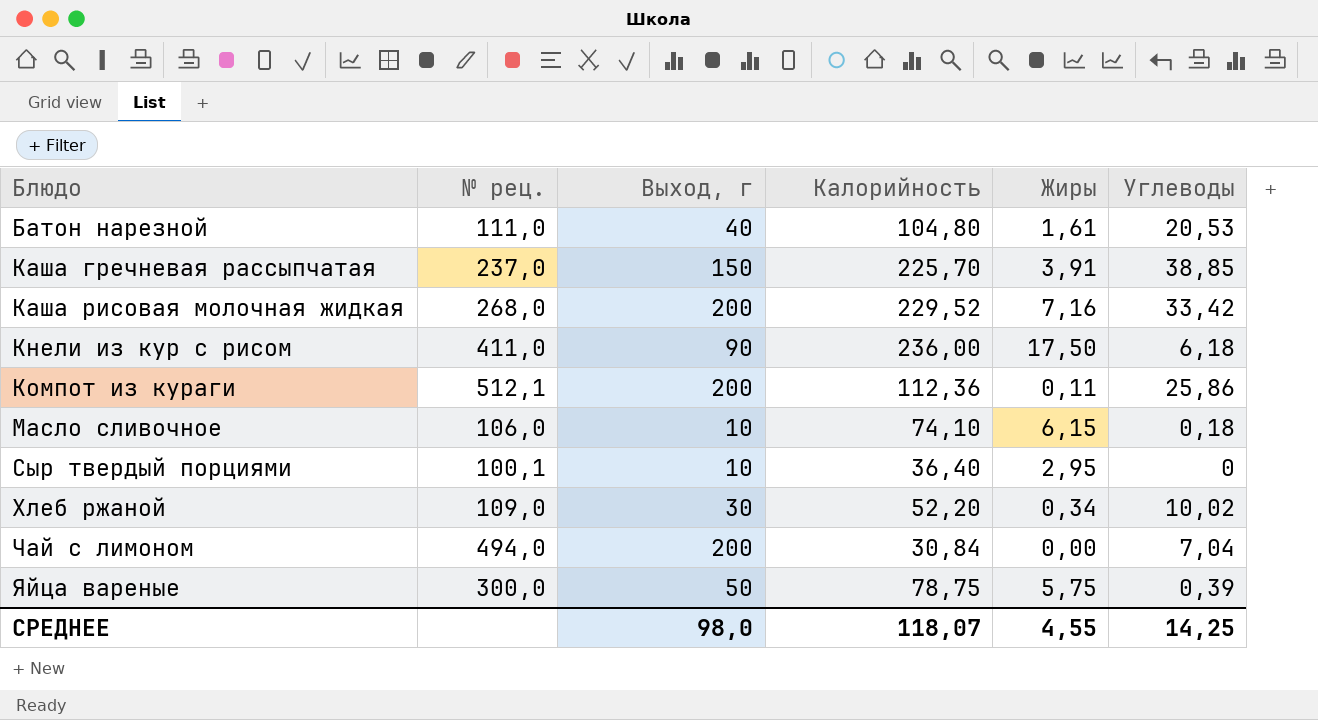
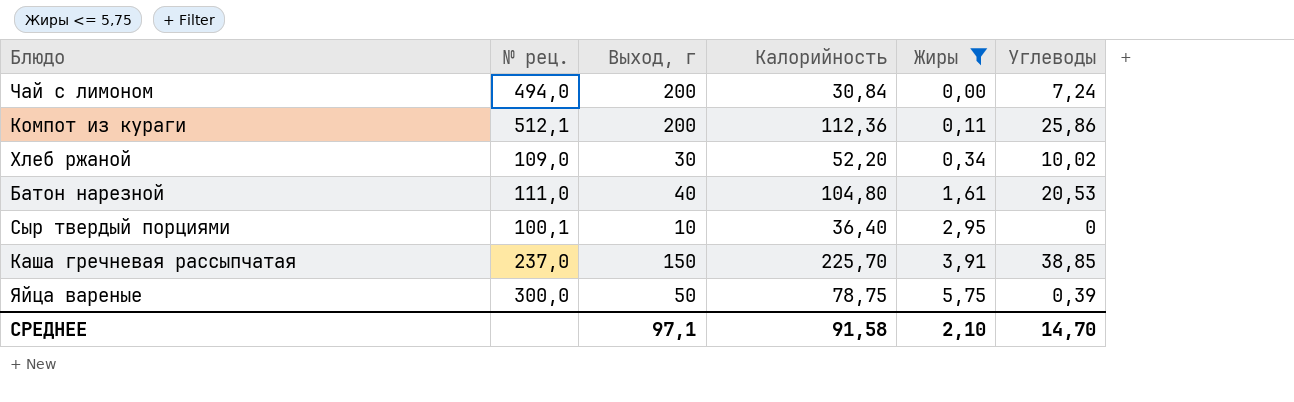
filter: none -> Жиры <= 5,75
row order: Блюдо ascending -> Жиры ascending
Чай с лимоном | Углеводы: 7,04 -> 7,24
СРЕДНЕЕ | Выход, г: 98,0 -> 97,1
СРЕДНЕЕ | Калорийность: 118,07 -> 91,58
СРЕДНЕЕ | Жиры: 4,55 -> 2,10
СРЕДНЕЕ | Углеводы: 14,25 -> 14,70

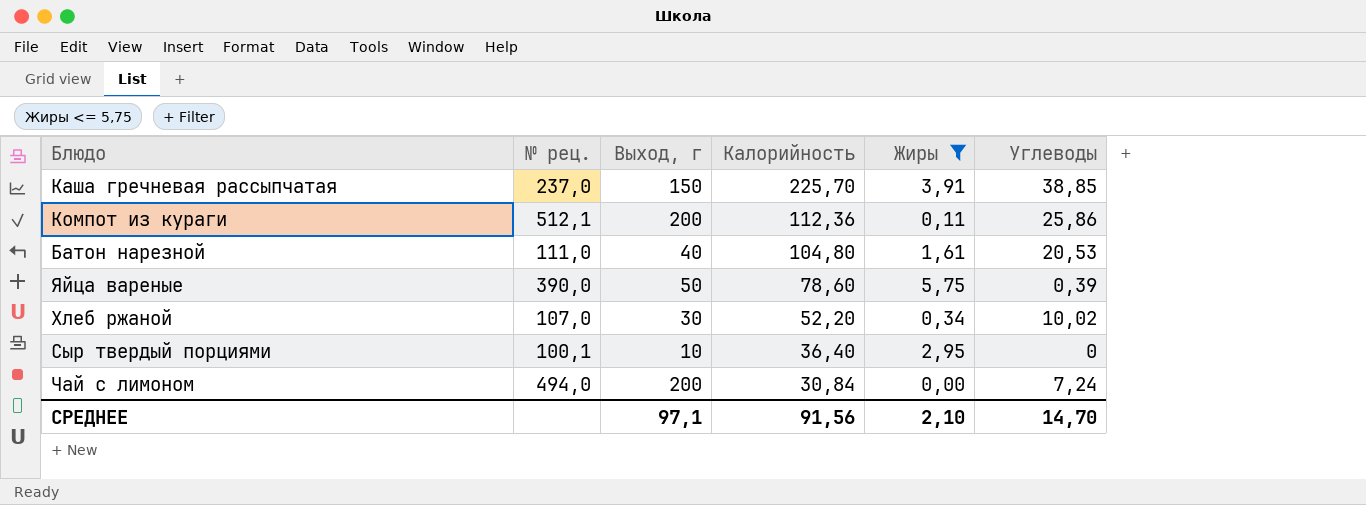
row order: Жиры ascending -> Калорийность descending
Яйца вареные | № рец.: 300,0 -> 390,0
Яйца вареные | Калорийность: 78,75 -> 78,60
Хлеб ржаной | № рец.: 109,0 -> 107,0
СРЕДНЕЕ | Калорийность: 91,58 -> 91,56

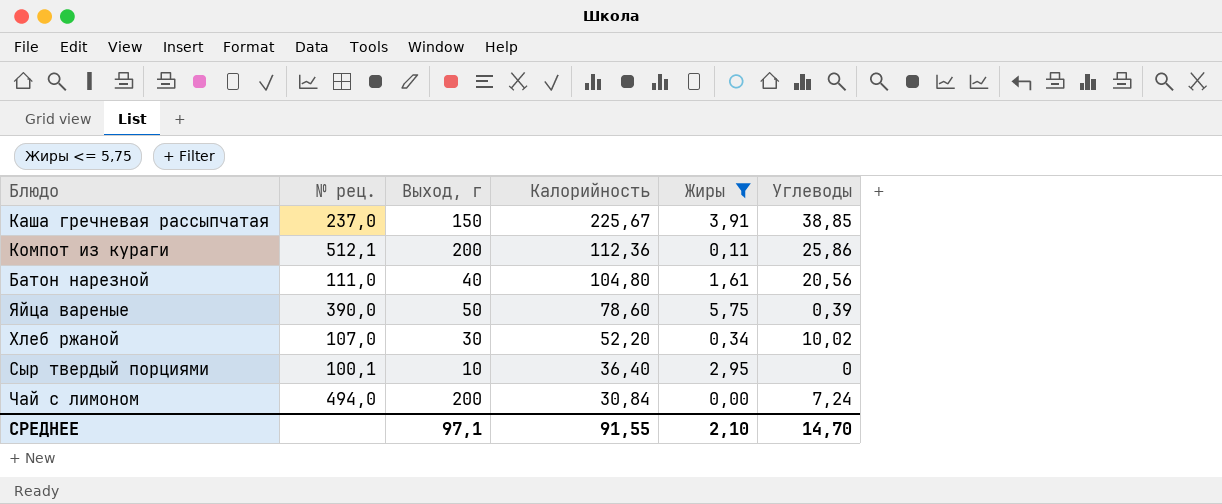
Каша гречневая рассыпчатая | Калорийность: 225,70 -> 225,67
Батон нарезной | Углеводы: 20,53 -> 20,56
СРЕДНЕЕ | Калорийность: 91,56 -> 91,55

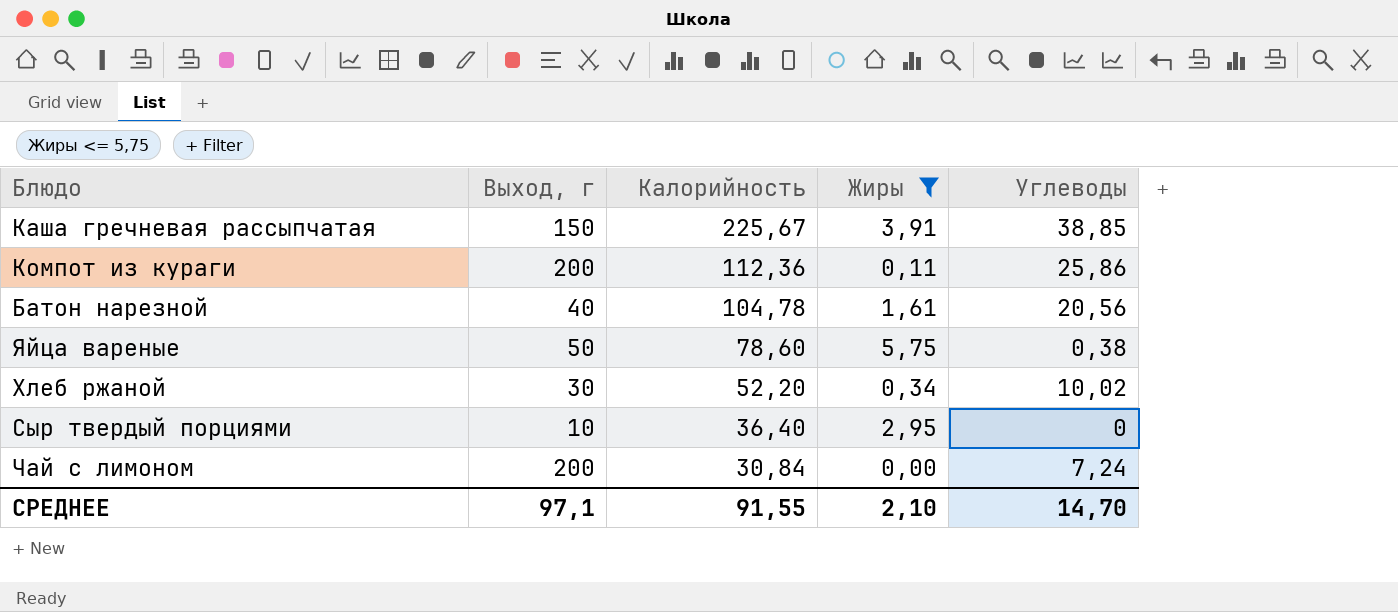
column № рец. | position: 2 -> none
Батон нарезной | Калорийность: 104,80 -> 104,78
Яйца вареные | Углеводы: 0,39 -> 0,38

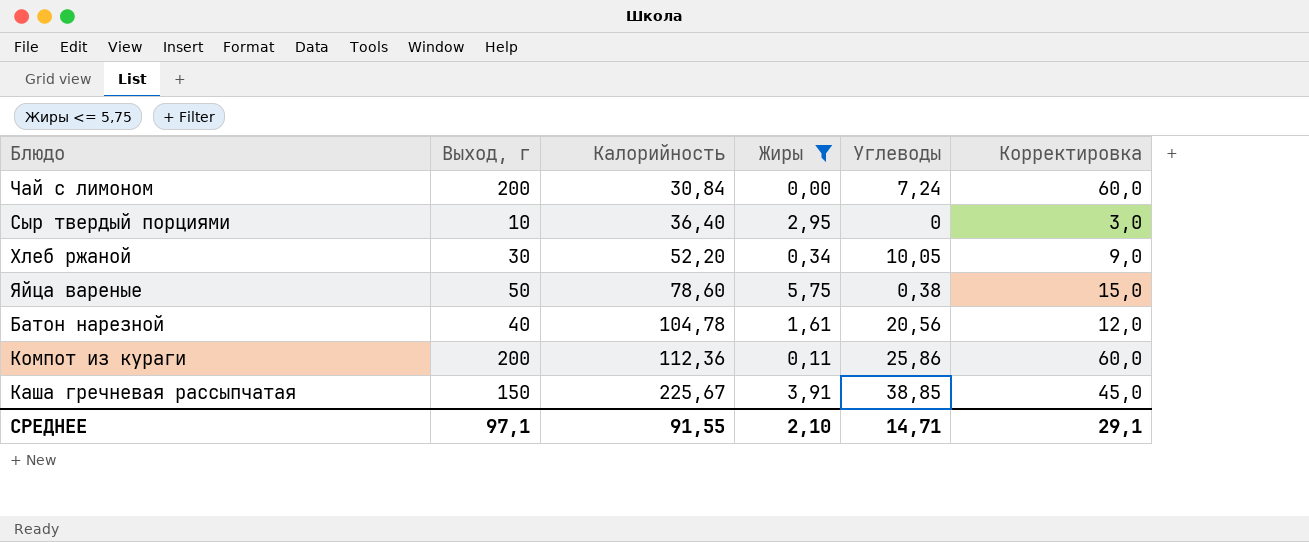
row order: Калорийность descending -> Калорийность ascending
column Корректировка | formula: none -> [Выход, г] * 0,3
Хлеб ржаной | Углеводы: 10,02 -> 10,05
СРЕДНЕЕ | Углеводы: 14,70 -> 14,71

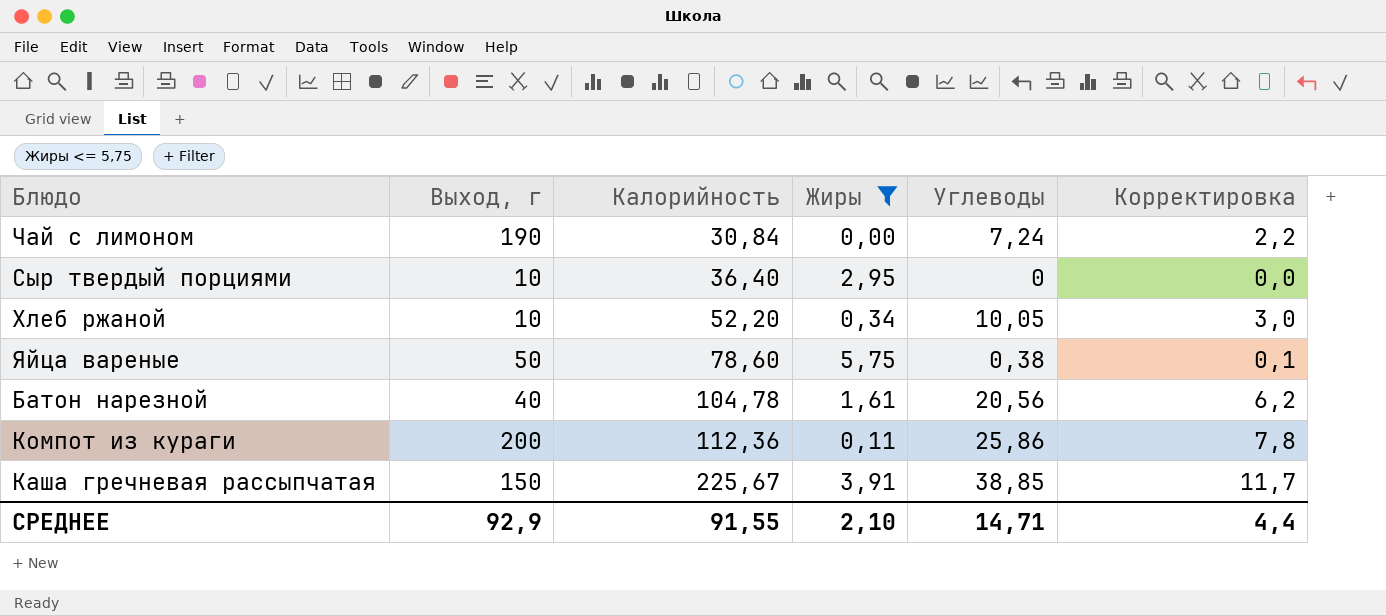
column Корректировка | formula: [Выход, г] * 0,3 -> [Углеводы] * 0,3
Чай с лимоном | Выход, г: 200 -> 190
Хлеб ржаной | Выход, г: 30 -> 10
СРЕДНЕЕ | Выход, г: 97,1 -> 92,9
СРЕДНЕЕ | Корректировка: 29,1 -> 4,4

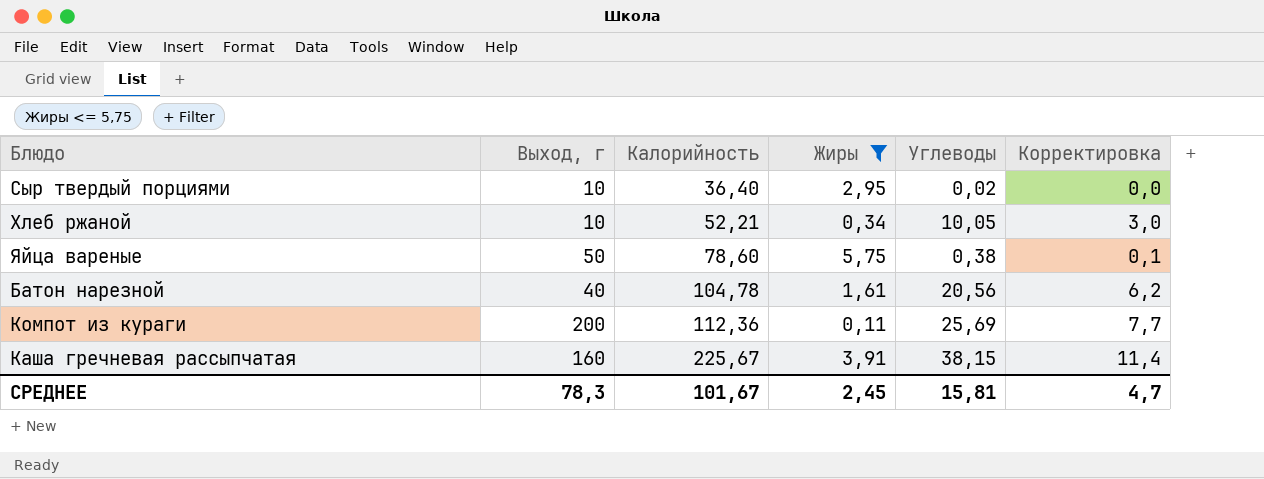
row Чай с лимоном: 190 | 30,84 | 0,00 | 7,24 | 2,2 -> none
Сыр твердый порциями | Углеводы: 0 -> 0,02
Хлеб ржаной | Калорийность: 52,20 -> 52,21
Компот из кураги | Углеводы: 25,86 -> 25,69
Компот из кураги | Корректировка: 7,8 -> 7,7
Каша гречневая рассыпчатая | Выход, г: 150 -> 160
Каша гречневая рассыпчатая | Углеводы: 38,85 -> 38,15
Каша гречневая рассыпчатая | Корректировка: 11,7 -> 11,4
СРЕДНЕЕ | Выход, г: 92,9 -> 78,3
СРЕДНЕЕ | Калорийность: 91,55 -> 101,67
СРЕДНЕЕ | Жиры: 2,10 -> 2,45
СРЕДНЕЕ | Углеводы: 14,71 -> 15,81
СРЕДНЕЕ | Корректировка: 4,4 -> 4,7

